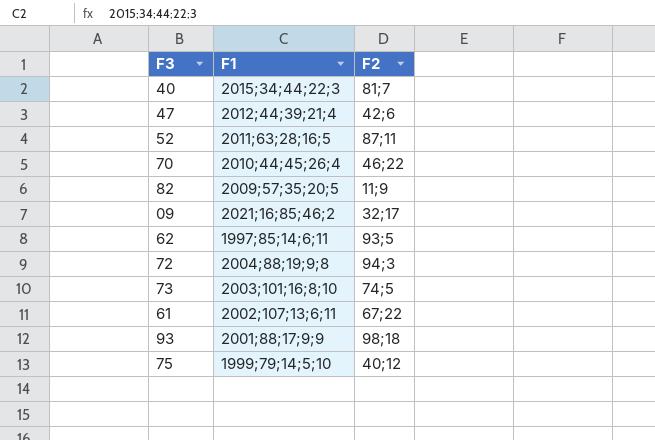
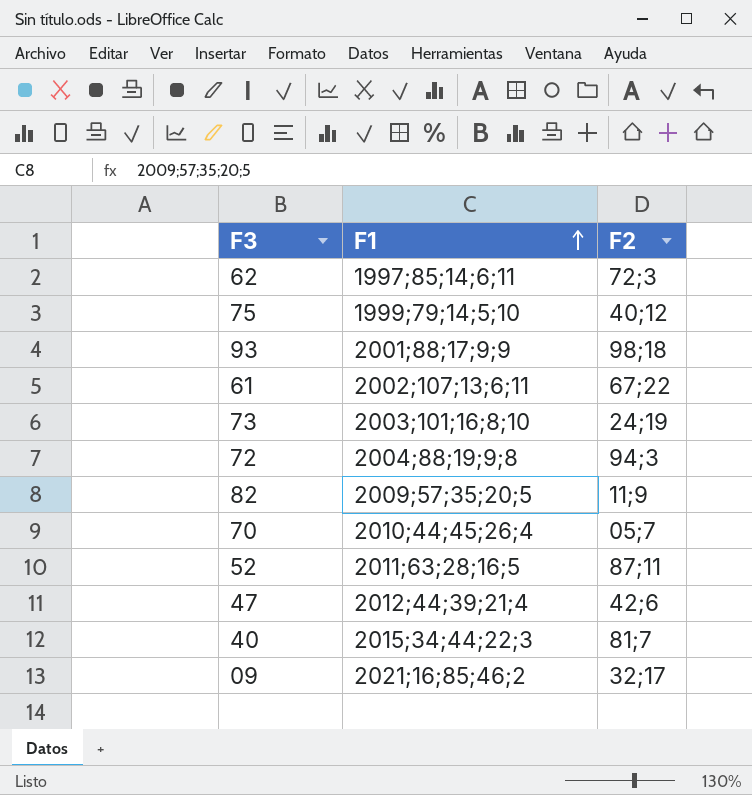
row order: none -> F1 ascending
62 | F2: 93;5 -> 72;3
73 | F2: 74;5 -> 24;19
70 | F2: 46;22 -> 05;7

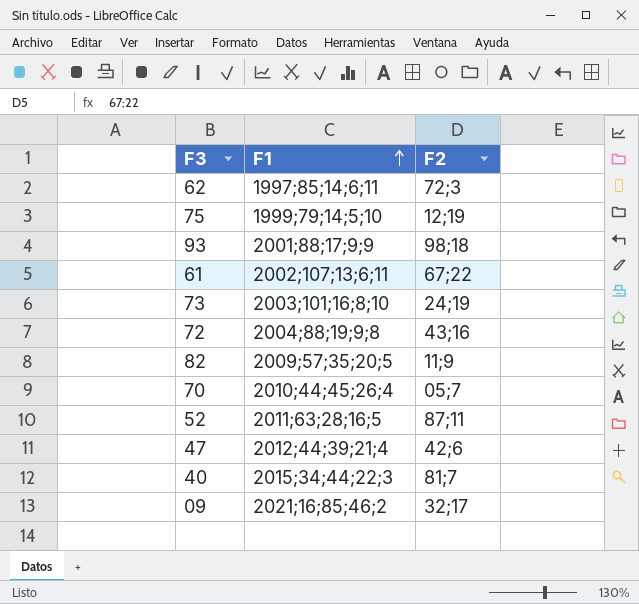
75 | F2: 40;12 -> 12;19
72 | F2: 94;3 -> 43;16

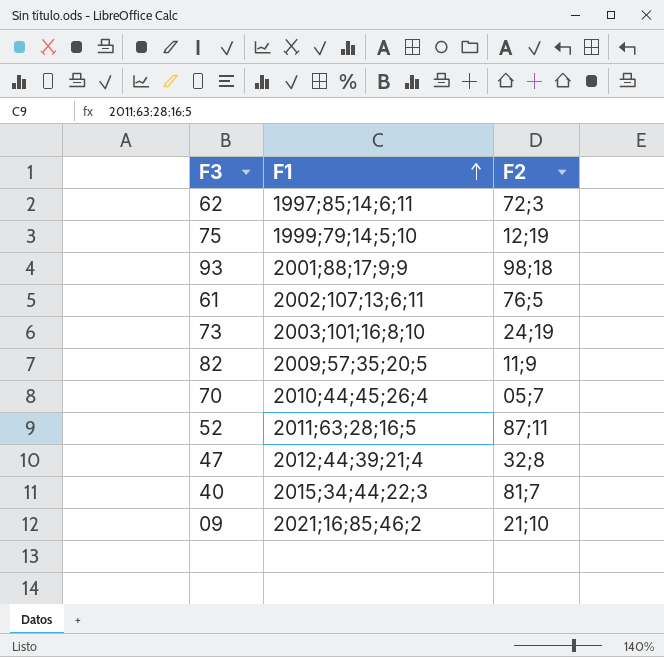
row 72: 2004;88;19;9;8 | 43;16 -> none
61 | F2: 67;22 -> 76;5
47 | F2: 42;6 -> 32;8
09 | F2: 32;17 -> 21;10

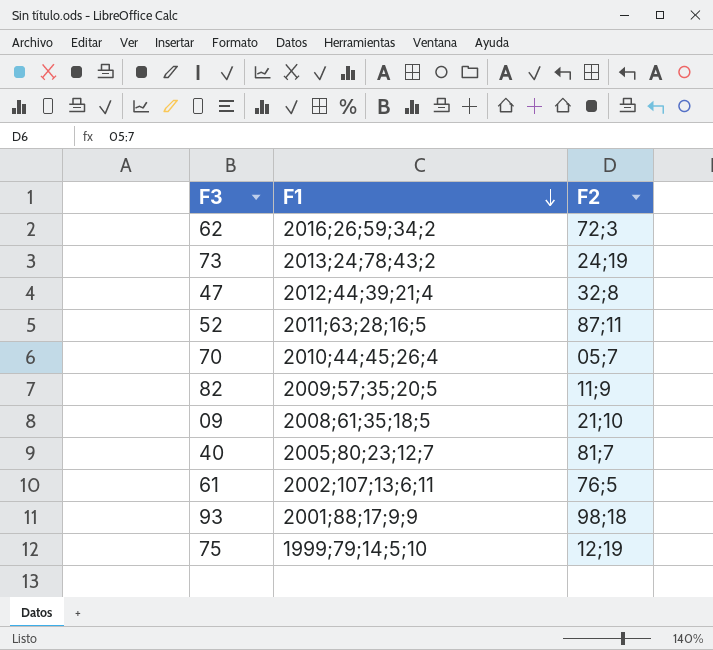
row order: F1 ascending -> F1 descending
62 | F1: 1997;85;14;6;11 -> 2016;26;59;34;2
73 | F1: 2003;101;16;8;10 -> 2013;24;78;43;2
09 | F1: 2021;16;85;46;2 -> 2008;61;35;18;5
40 | F1: 2015;34;44;22;3 -> 2005;80;23;12;7

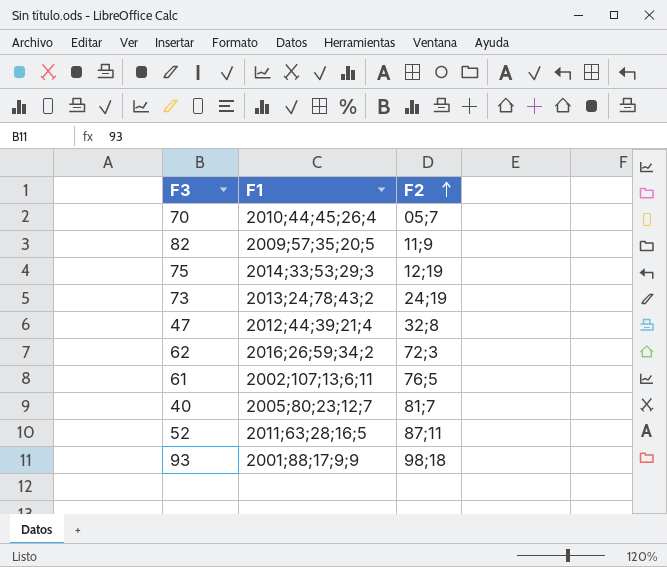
row order: F1 descending -> F2 ascending
row 09: 2008;61;35;18;5 | 21;10 -> none
75 | F1: 1999;79;14;5;10 -> 2014;33;53;29;3

